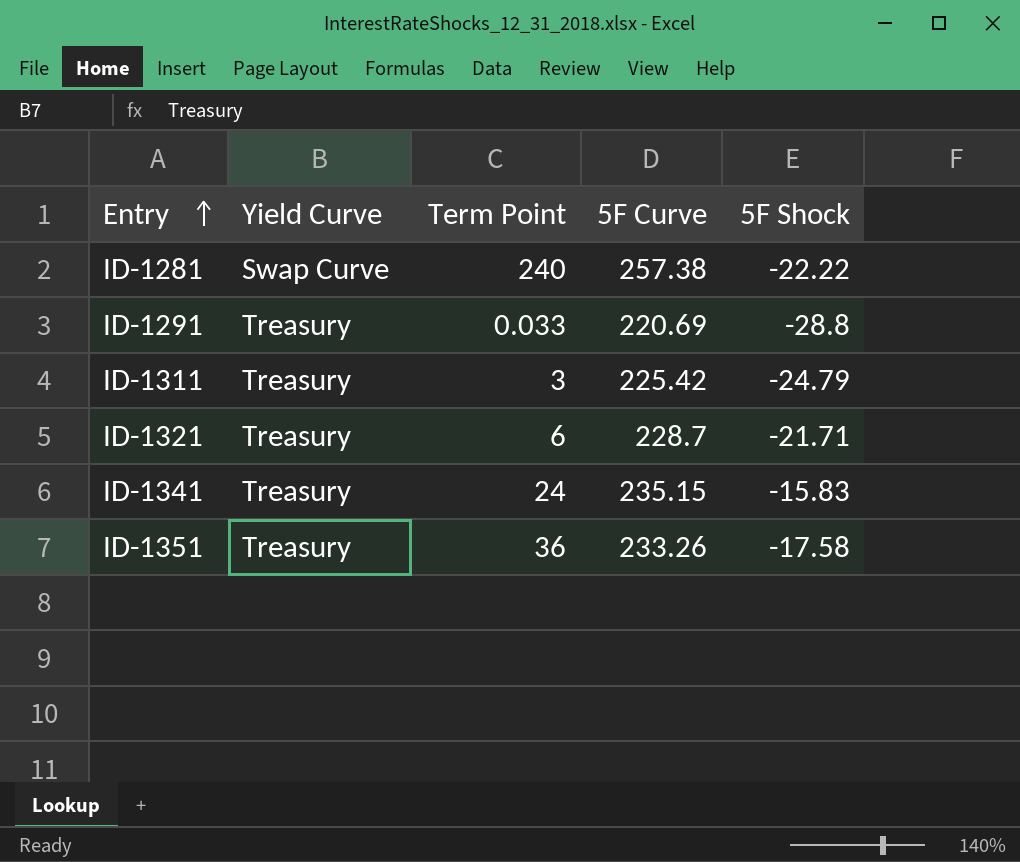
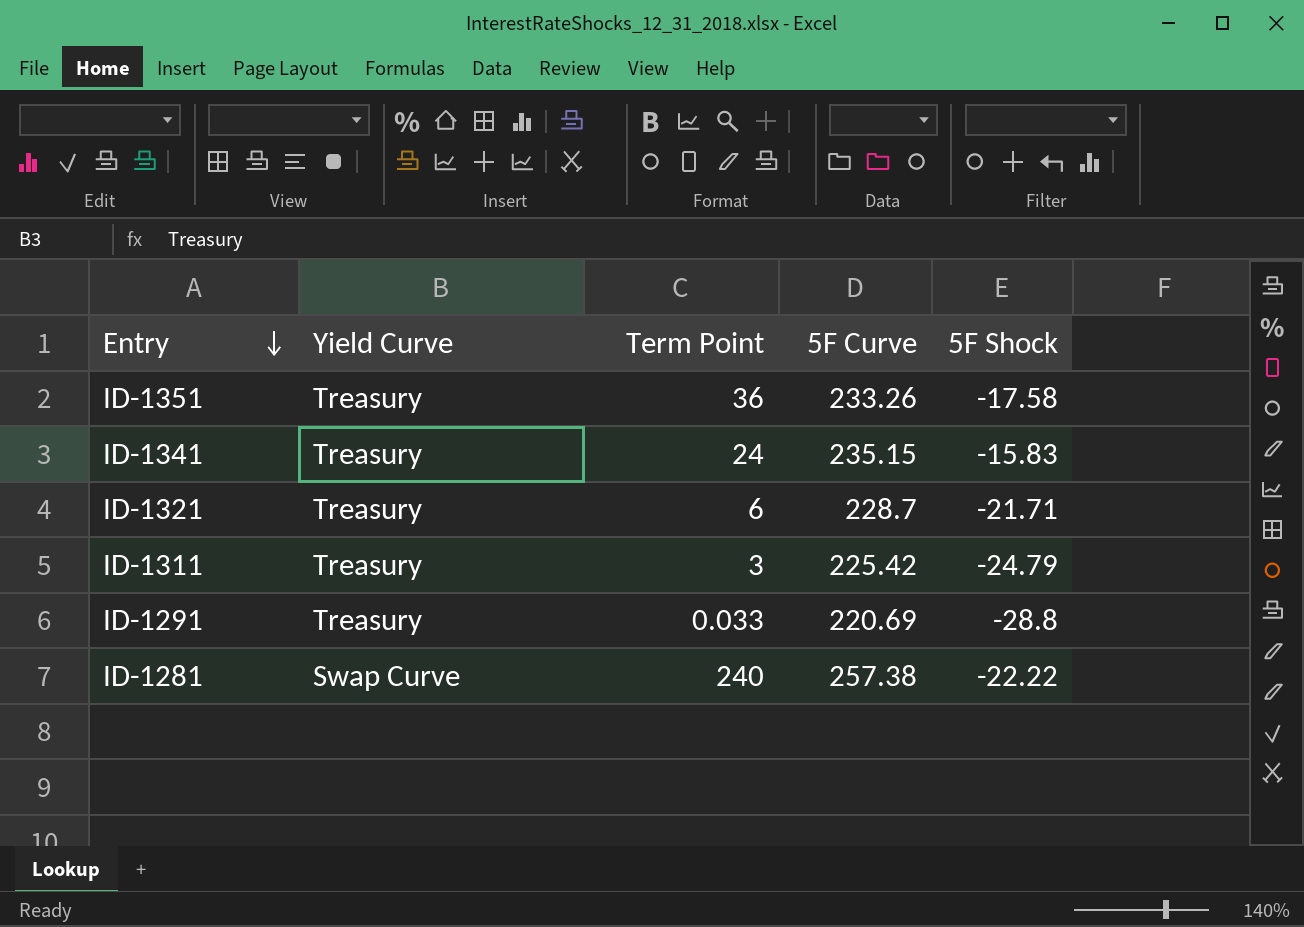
row order: Entry ascending -> Entry descending

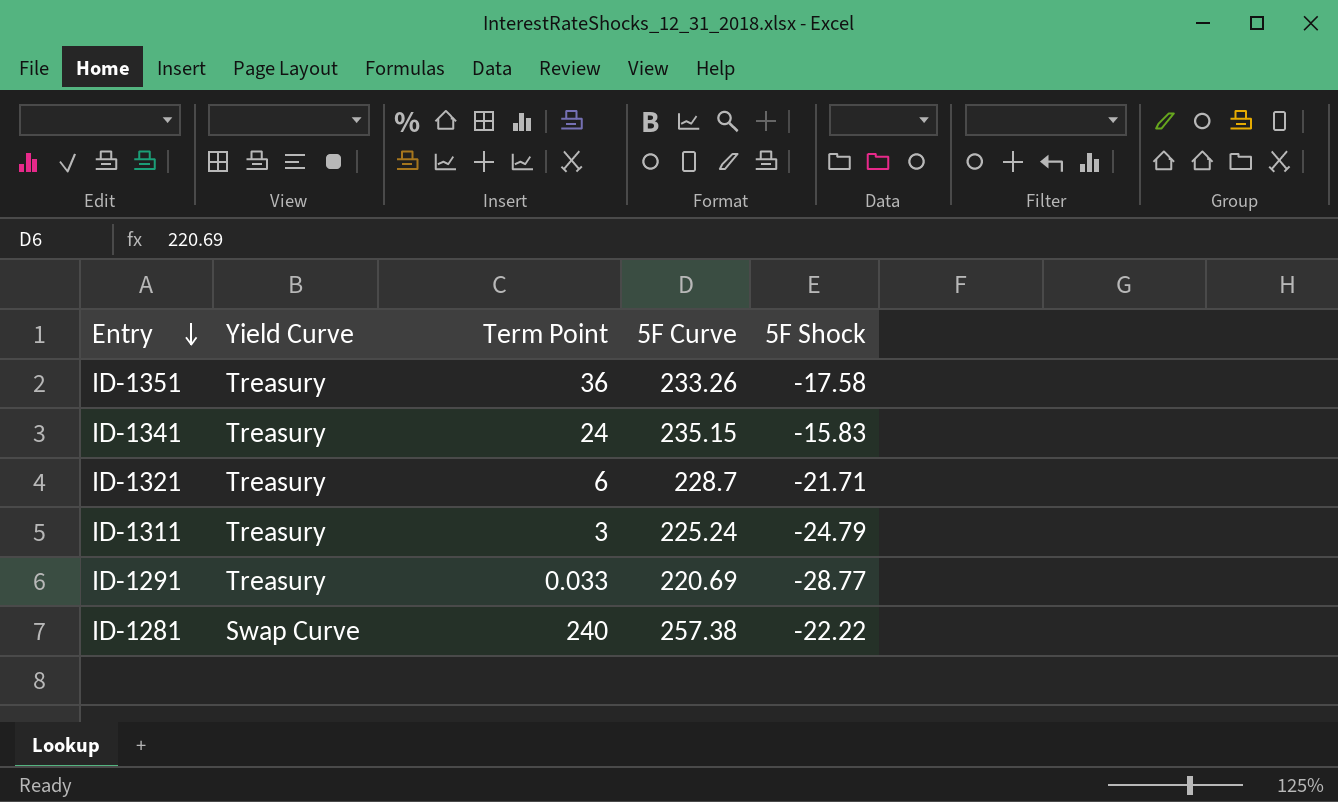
ID-1311 | 5F Curve: 225.42 -> 225.24
ID-1291 | 5F Shock: -28.8 -> -28.77

